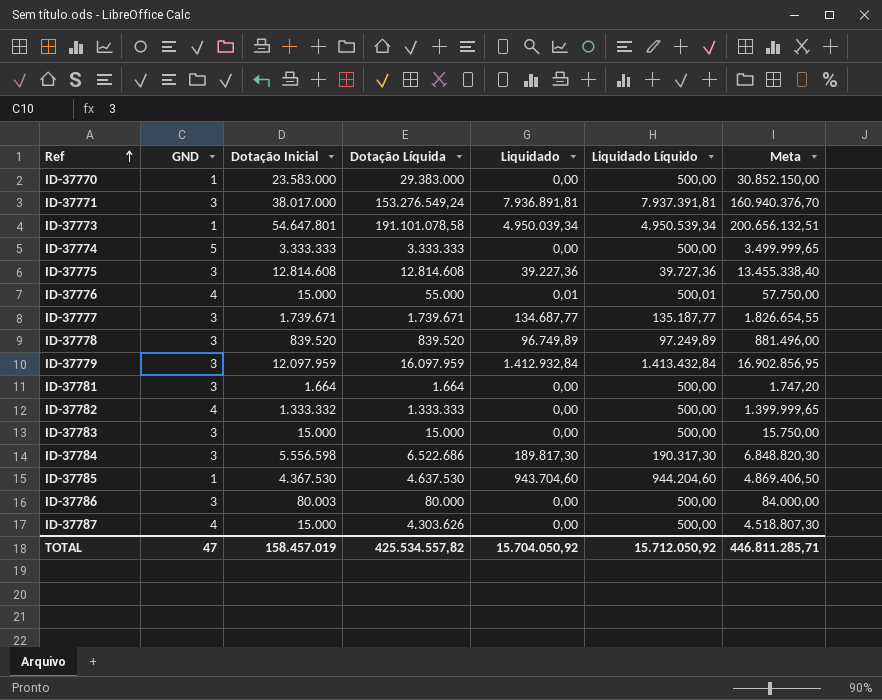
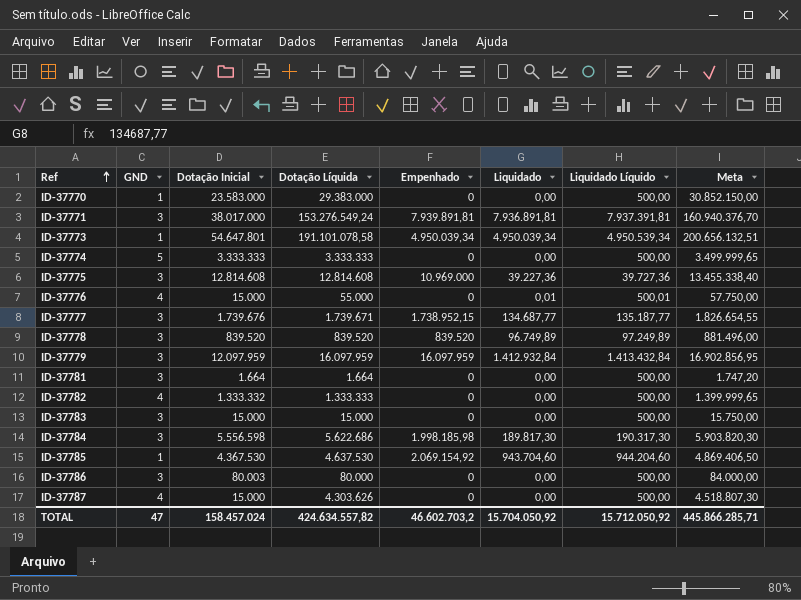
column Empenhado | position: none -> 5
ID-37777 | Dotação Inicial: 1.739.671 -> 1.739.676
ID-37784 | Dotação Líquida: 6.522.686 -> 5.622.686
ID-37784 | Meta: 6.848.820,30 -> 5.903.820,30
TOTAL | Dotação Inicial: 158.457.019 -> 158.457.024
TOTAL | Dotação Líquida: 425.534.557,82 -> 424.634.557,82
TOTAL | Meta: 446.811.285,71 -> 445.866.285,71

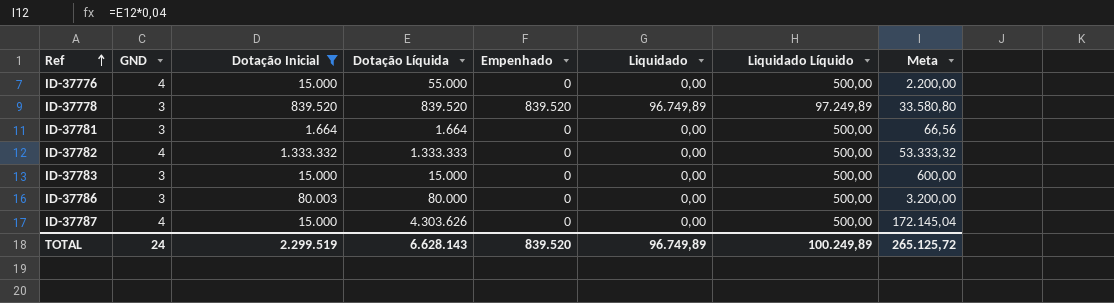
filter: none -> Dotação Inicial <= 1.333.332
column Meta | formula: [Dotação Líquida] * 1,05 -> [Dotação Líquida] * 0,04
ID-37776 | Liquidado: 0,01 -> 0,00
ID-37776 | Liquidado Líquido: 500,01 -> 500,00
TOTAL | GND: 47 -> 24
TOTAL | Dotação Inicial: 158.457.024 -> 2.299.519
TOTAL | Dotação Líquida: 424.634.557,82 -> 6.628.143
TOTAL | Empenhado: 46.602.703,2 -> 839.520
TOTAL | Liquidado: 15.704.050,92 -> 96.749,89
TOTAL | Liquidado Líquido: 15.712.050,92 -> 100.249,89
TOTAL | Meta: 445.866.285,71 -> 265.125,72

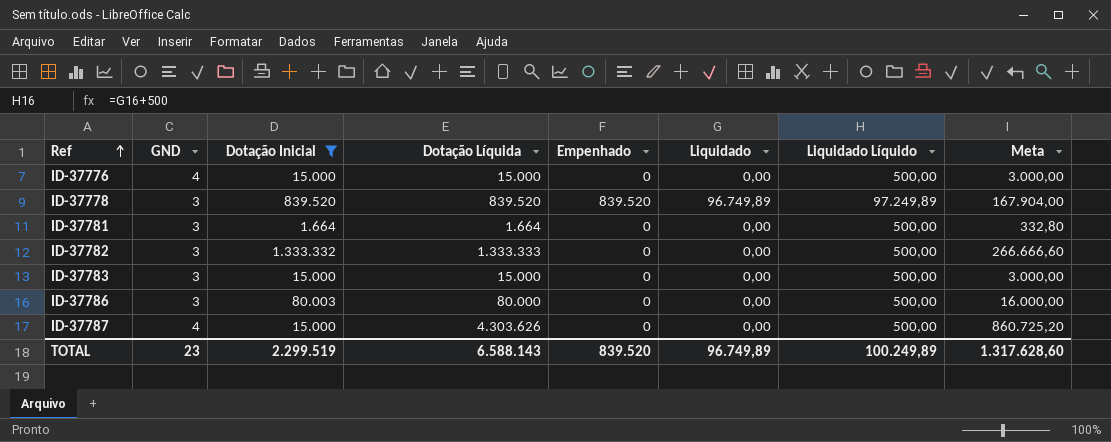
column Meta | formula: [Dotação Líquida] * 0,04 -> [Dotação Líquida] * 0,2
ID-37776 | Dotação Líquida: 55.000 -> 15.000
ID-37782 | GND: 4 -> 3
TOTAL | GND: 24 -> 23
TOTAL | Dotação Líquida: 6.628.143 -> 6.588.143
TOTAL | Meta: 265.125,72 -> 1.317.628,60

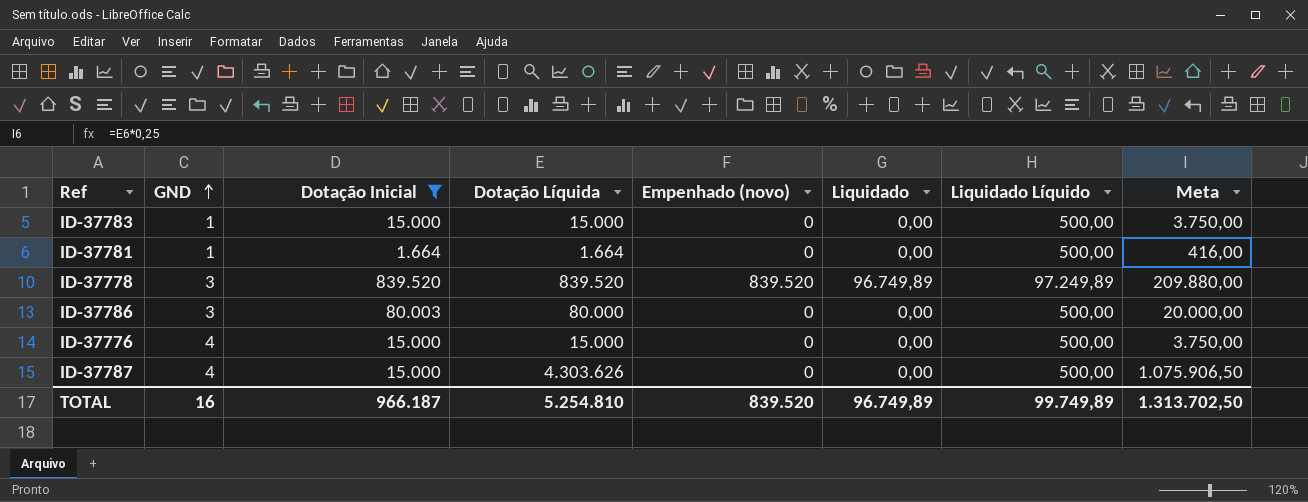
row order: Ref ascending -> GND ascending
column name: Empenhado -> Empenhado (novo)
column Meta | formula: [Dotação Líquida] * 0,2 -> [Dotação Líquida] * 0,25
row ID-37782: 3 | 1.333.332 | 1.333.333 | 0 | 0,00 | 500,00 | 266.666,60 -> none
ID-37783 | GND: 3 -> 1
ID-37781 | GND: 3 -> 1
TOTAL | GND: 23 -> 16
TOTAL | Dotação Inicial: 2.299.519 -> 966.187
TOTAL | Dotação Líquida: 6.588.143 -> 5.254.810
TOTAL | Liquidado Líquido: 100.249,89 -> 99.749,89
TOTAL | Meta: 1.317.628,60 -> 1.313.702,50

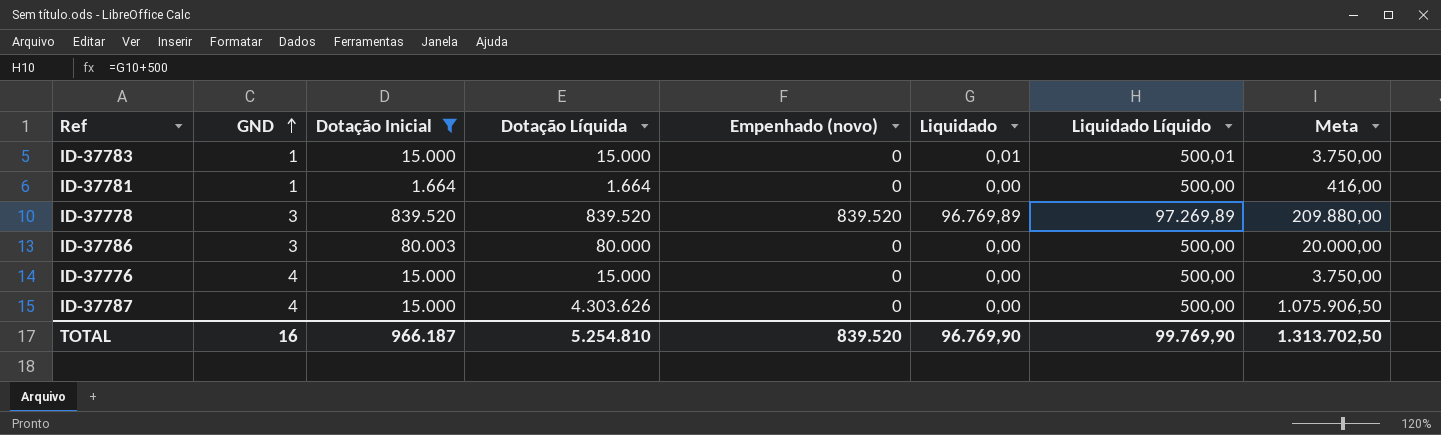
ID-37783 | Liquidado: 0,00 -> 0,01
ID-37783 | Liquidado Líquido: 500,00 -> 500,01
ID-37778 | Liquidado: 96.749,89 -> 96.769,89
ID-37778 | Liquidado Líquido: 97.249,89 -> 97.269,89
TOTAL | Liquidado: 96.749,89 -> 96.769,90
TOTAL | Liquidado Líquido: 99.749,89 -> 99.769,90

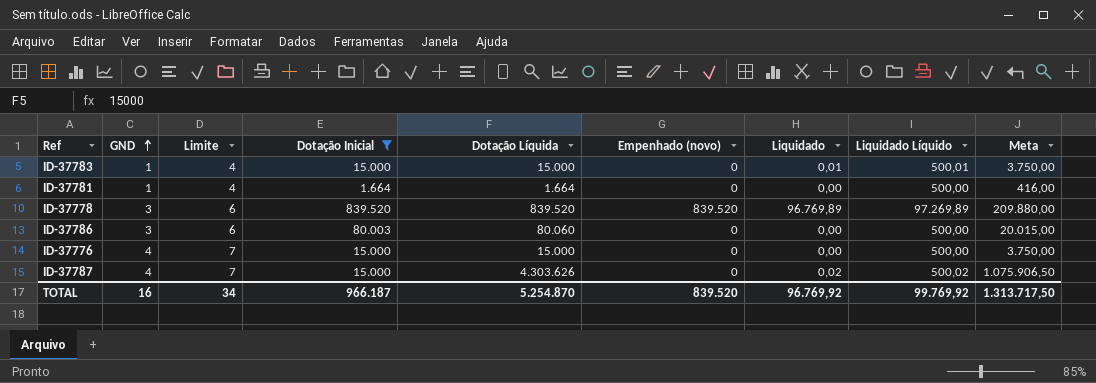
column Limite | formula: none -> [GND] + 3
ID-37786 | Dotação Líquida: 80.000 -> 80.060
ID-37786 | Meta: 20.000,00 -> 20.015,00
ID-37787 | Liquidado: 0,00 -> 0,02
ID-37787 | Liquidado Líquido: 500,00 -> 500,02
TOTAL | Dotação Líquida: 5.254.810 -> 5.254.870
TOTAL | Liquidado: 96.769,90 -> 96.769,92
TOTAL | Liquidado Líquido: 99.769,90 -> 99.769,92
TOTAL | Meta: 1.313.702,50 -> 1.313.717,50

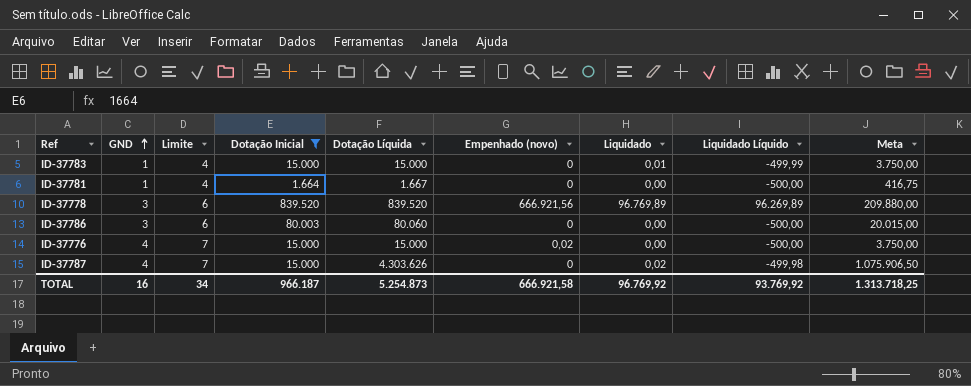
column Liquidado Líquido | formula: [Liquidado] + 500 -> [Liquidado] - 500
ID-37781 | Dotação Líquida: 1.664 -> 1.667
ID-37781 | Meta: 416,00 -> 416,75
ID-37778 | Empenhado (novo): 839.520 -> 666.921,56
ID-37776 | Empenhado (novo): 0 -> 0,02
TOTAL | Dotação Líquida: 5.254.870 -> 5.254.873
TOTAL | Empenhado (novo): 839.520 -> 666.921,58
TOTAL | Liquidado Líquido: 99.769,92 -> 93.769,92
TOTAL | Meta: 1.313.717,50 -> 1.313.718,25

